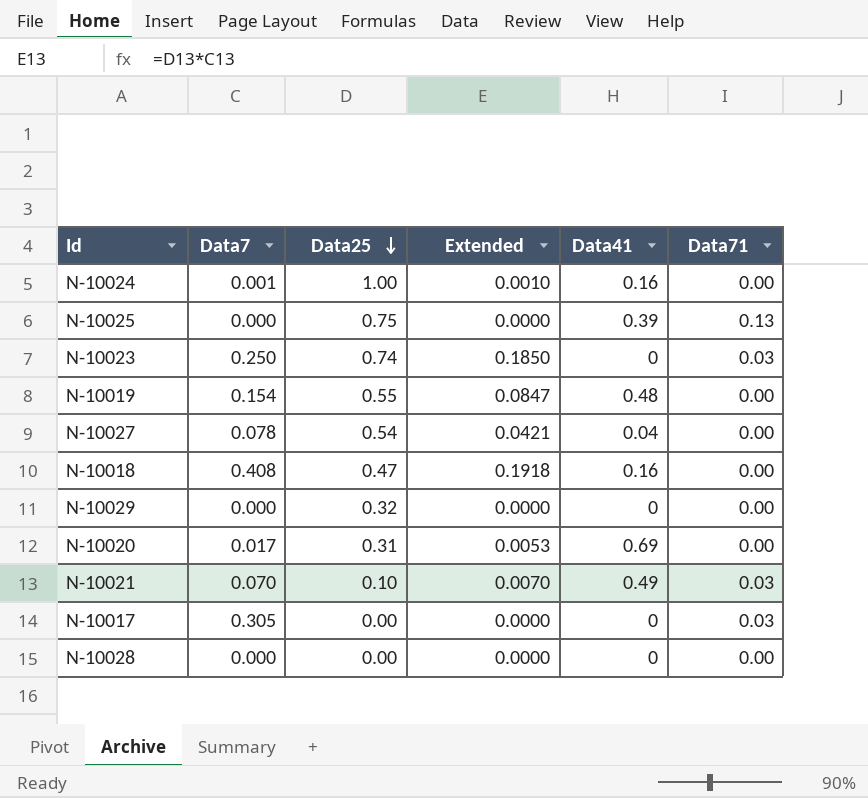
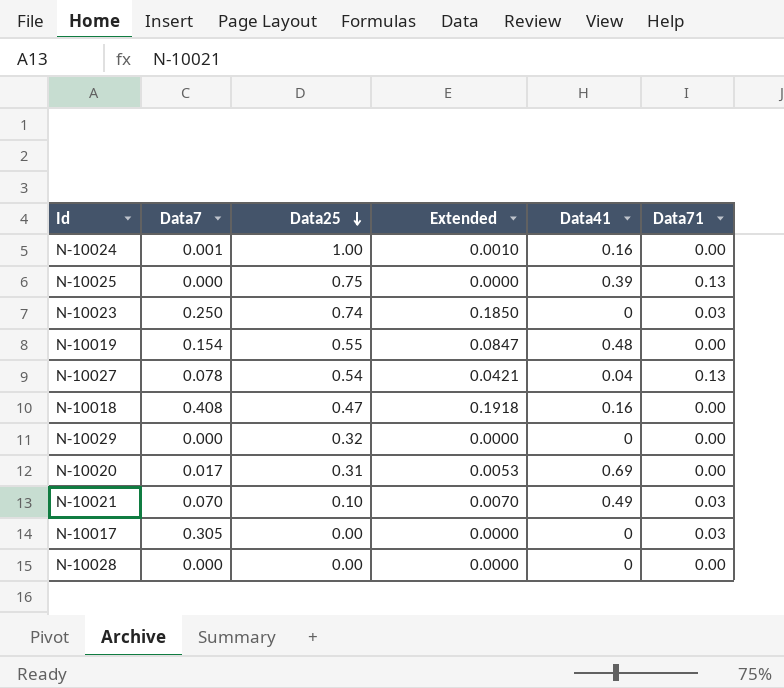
N-10027 | Data71: 0.00 -> 0.13

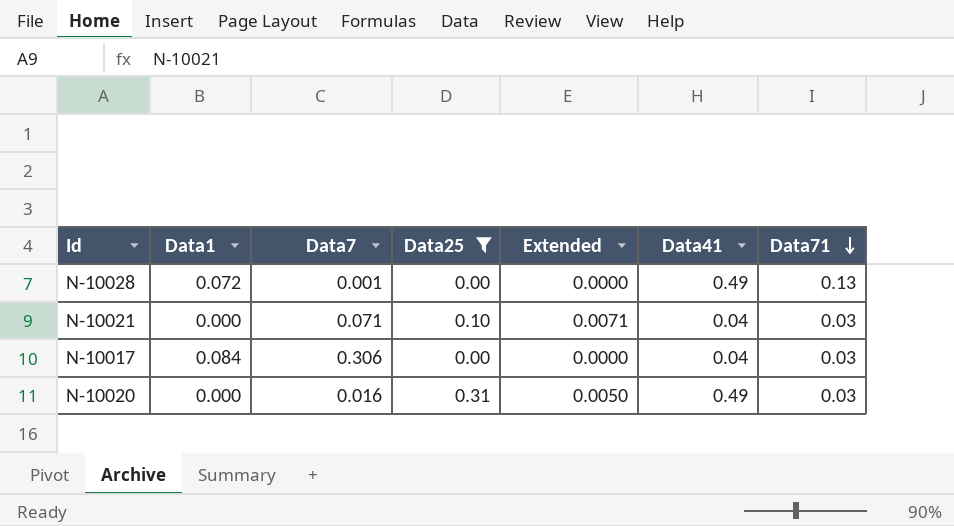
filter: none -> Data25 <= 0.31
row order: Data25 descending -> Data71 descending
column Data1 | position: none -> 2
N-10028 | Data7: 0.000 -> 0.001
N-10028 | Data41: 0 -> 0.49
N-10028 | Data71: 0.00 -> 0.13
N-10021 | Data7: 0.070 -> 0.071
N-10021 | Extended: 0.0070 -> 0.0071
N-10021 | Data41: 0.49 -> 0.04
N-10017 | Data7: 0.305 -> 0.306
N-10017 | Data41: 0 -> 0.04
N-10020 | Data7: 0.017 -> 0.016
N-10020 | Extended: 0.0053 -> 0.0050
N-10020 | Data41: 0.69 -> 0.49
N-10020 | Data71: 0.00 -> 0.03

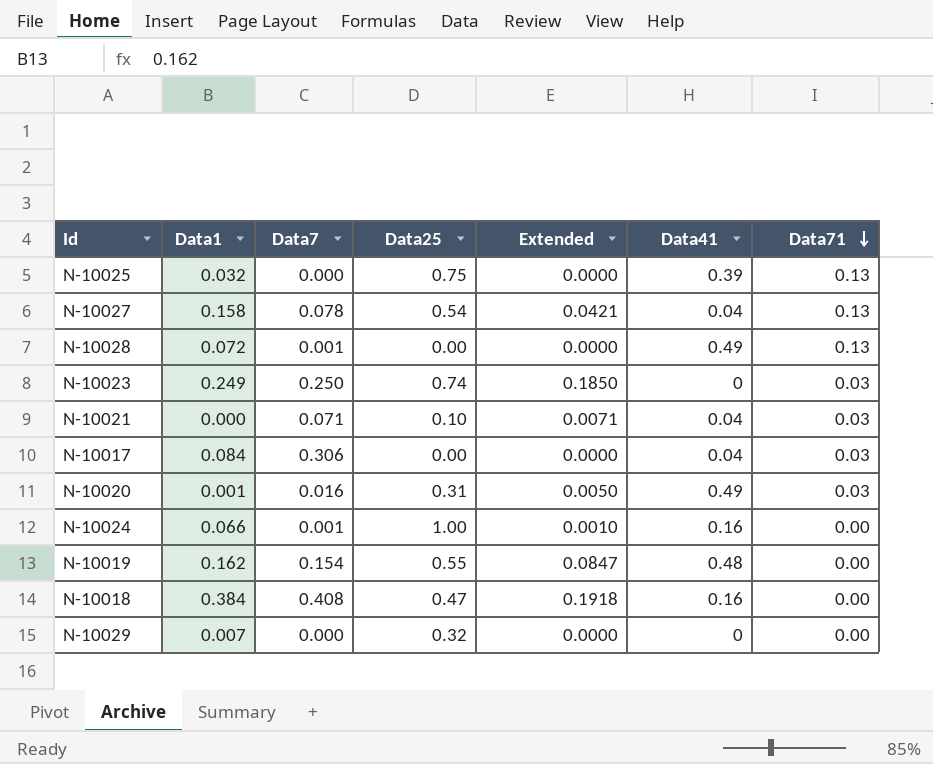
filter: Data25 <= 0.31 -> none
N-10020 | Data1: 0.000 -> 0.001

